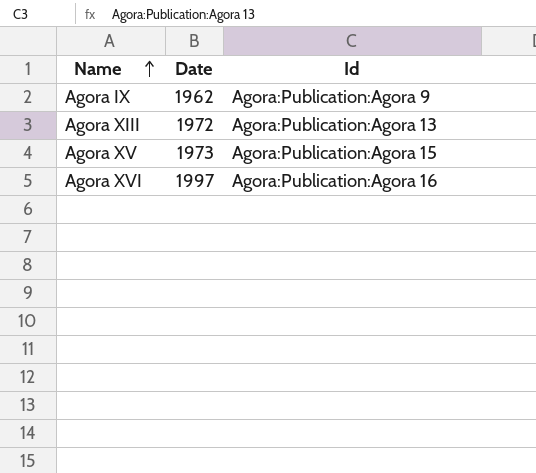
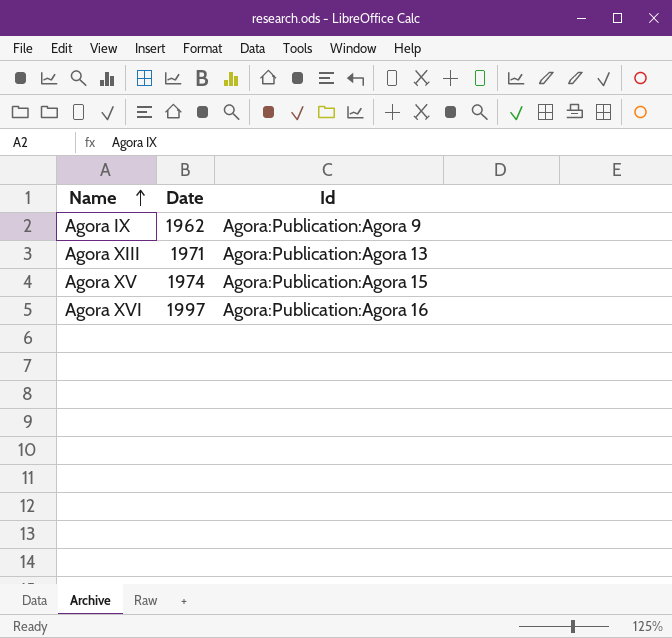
Agora XIII | Date: 1972 -> 1971
Agora XV | Date: 1973 -> 1974

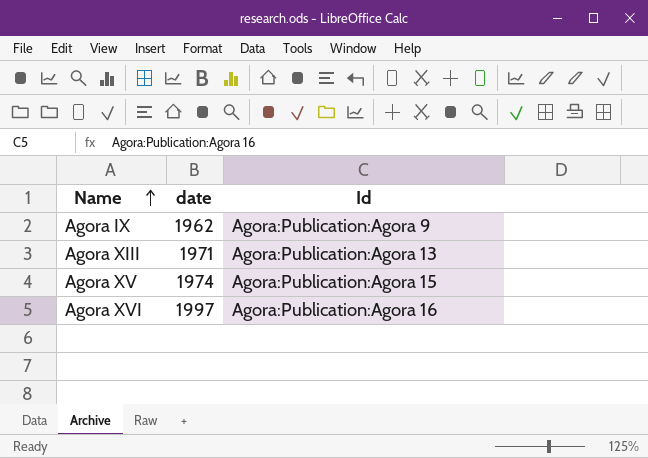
column name: Date -> date

